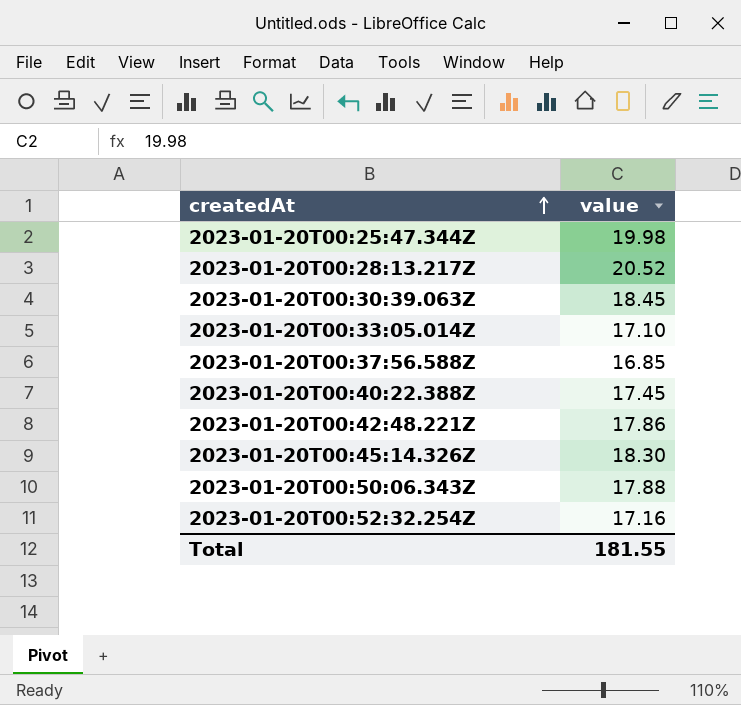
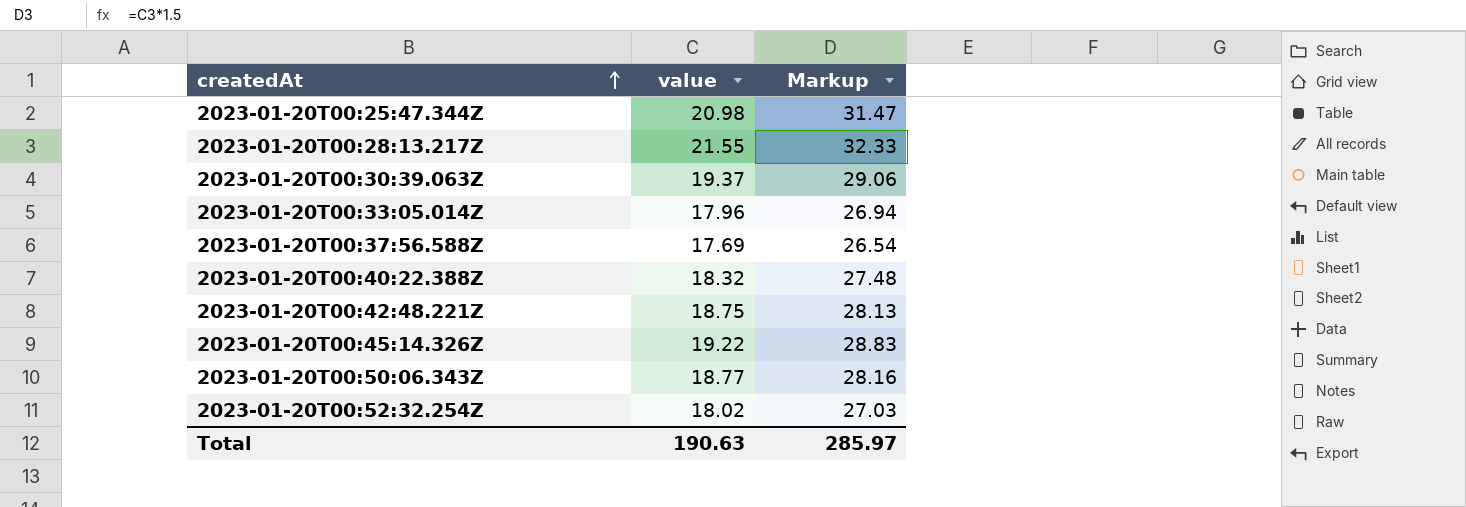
column Markup | formula: none -> [value] * 1.5
2023-01-20T00:25:47.344Z | value: 19.98 -> 20.98
2023-01-20T00:28:13.217Z | value: 20.52 -> 21.55
2023-01-20T00:30:39.063Z | value: 18.45 -> 19.37
2023-01-20T00:33:05.014Z | value: 17.10 -> 17.96
2023-01-20T00:37:56.588Z | value: 16.85 -> 17.69
2023-01-20T00:40:22.388Z | value: 17.45 -> 18.32
2023-01-20T00:42:48.221Z | value: 17.86 -> 18.75
2023-01-20T00:45:14.326Z | value: 18.30 -> 19.22
2023-01-20T00:50:06.343Z | value: 17.88 -> 18.77
2023-01-20T00:52:32.254Z | value: 17.16 -> 18.02
Total | value: 181.55 -> 190.63

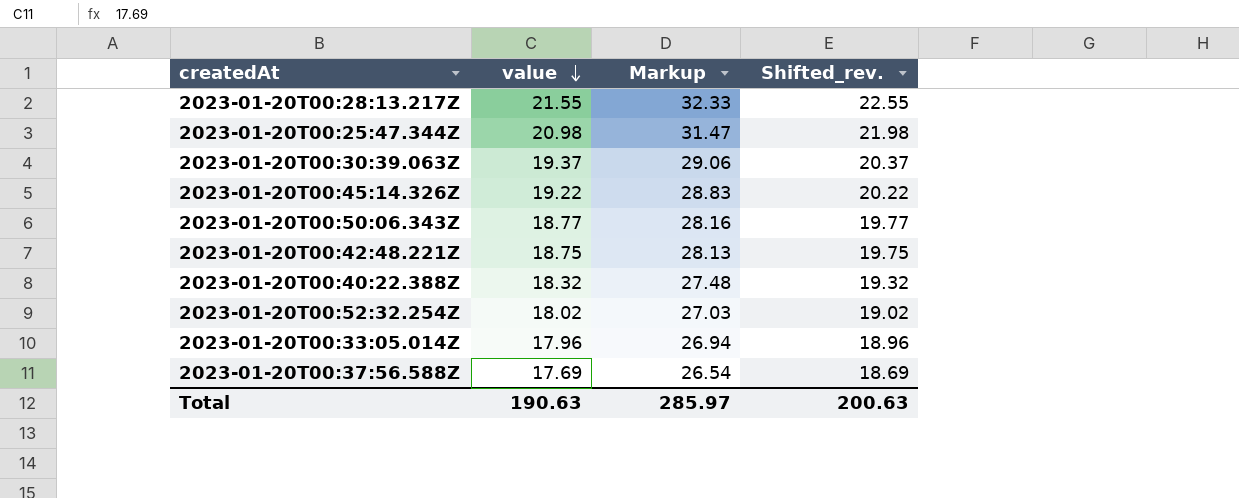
row order: createdAt ascending -> value descending
column Shifted_rev. | formula: none -> [value] + 1

